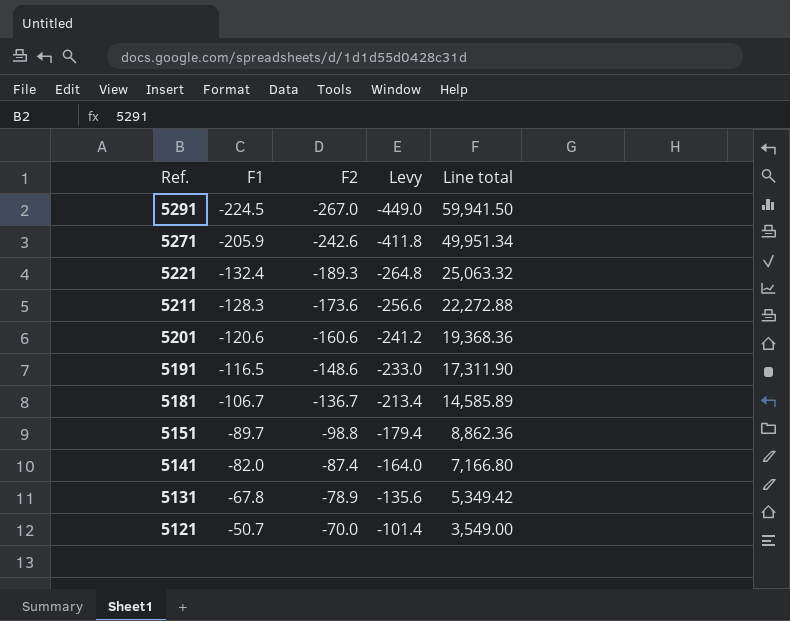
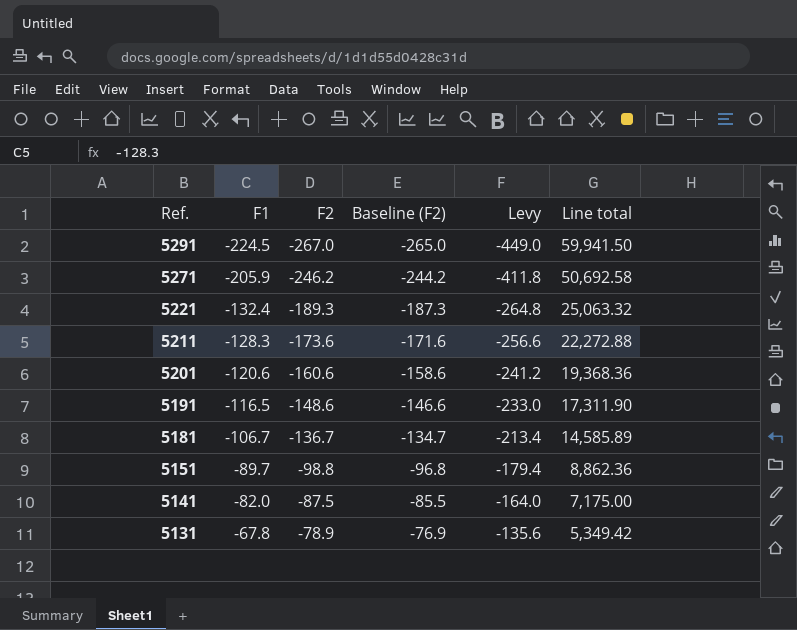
column Baseline (F2) | formula: none -> [F2] + 2
row 5121: -50.7 | -70.0 | -101.4 | 3,549.00 -> none
5271 | F2: -242.6 -> -246.2
5271 | Line total: 49,951.34 -> 50,692.58
5141 | F2: -87.4 -> -87.5
5141 | Line total: 7,166.80 -> 7,175.00

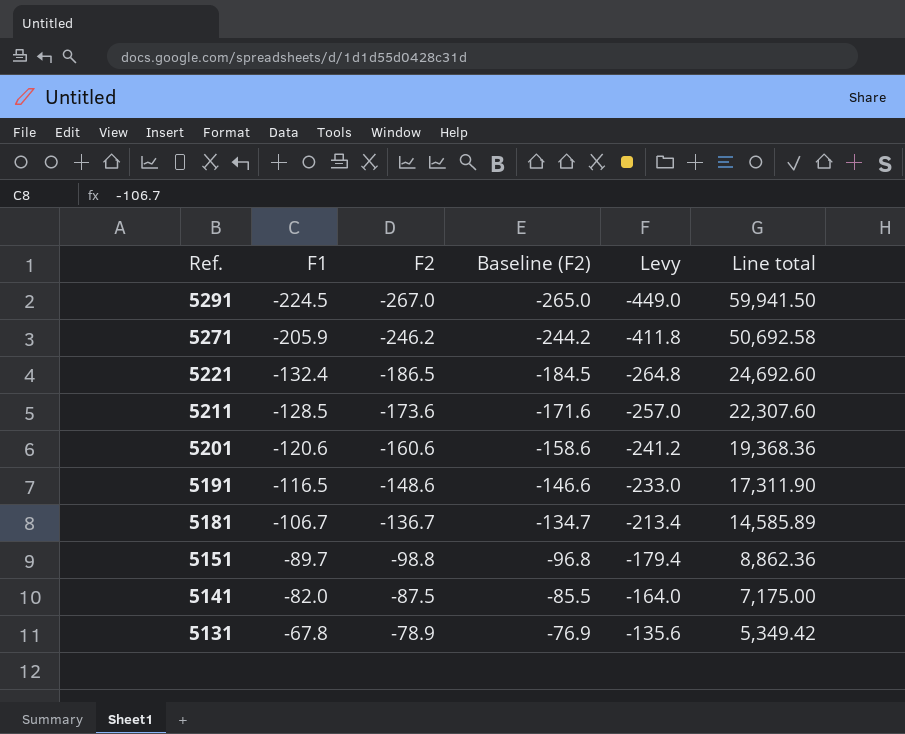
5221 | F2: -189.3 -> -186.5
5221 | Baseline (F2): -187.3 -> -184.5
5221 | Line total: 25,063.32 -> 24,692.60
5211 | F1: -128.3 -> -128.5
5211 | Levy: -256.6 -> -257.0
5211 | Line total: 22,272.88 -> 22,307.60

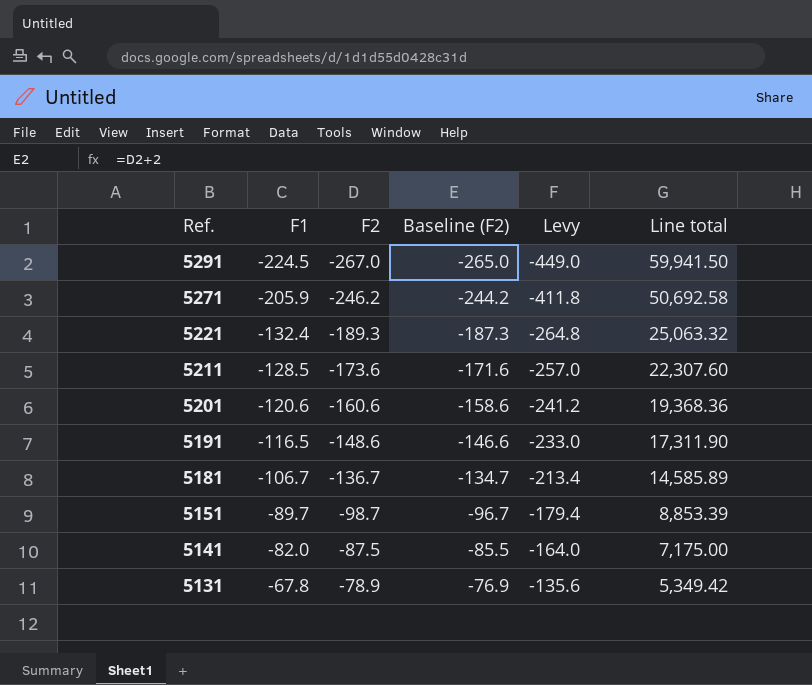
5221 | F2: -186.5 -> -189.3
5221 | Baseline (F2): -184.5 -> -187.3
5221 | Line total: 24,692.60 -> 25,063.32
5151 | F2: -98.8 -> -98.7
5151 | Baseline (F2): -96.8 -> -96.7
5151 | Line total: 8,862.36 -> 8,853.39

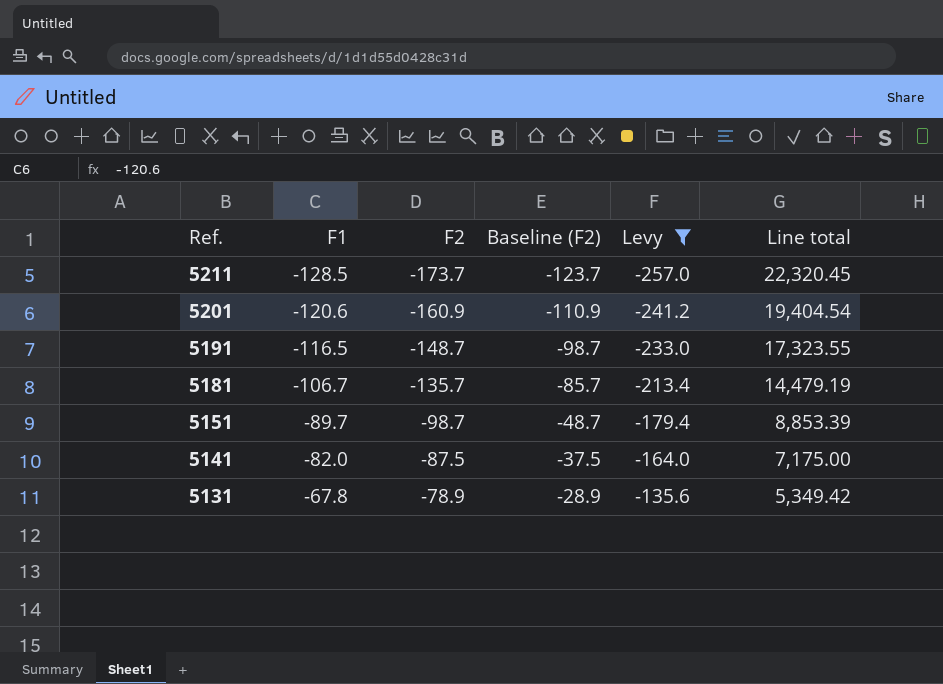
filter: none -> Levy >= -257.0
column Baseline (F2) | formula: [F2] + 2 -> [F2] + 50
5211 | F2: -173.6 -> -173.7
5211 | Line total: 22,307.60 -> 22,320.45
5201 | F2: -160.6 -> -160.9
5201 | Line total: 19,368.36 -> 19,404.54
5191 | F2: -148.6 -> -148.7
5191 | Line total: 17,311.90 -> 17,323.55
5181 | F2: -136.7 -> -135.7
5181 | Line total: 14,585.89 -> 14,479.19

